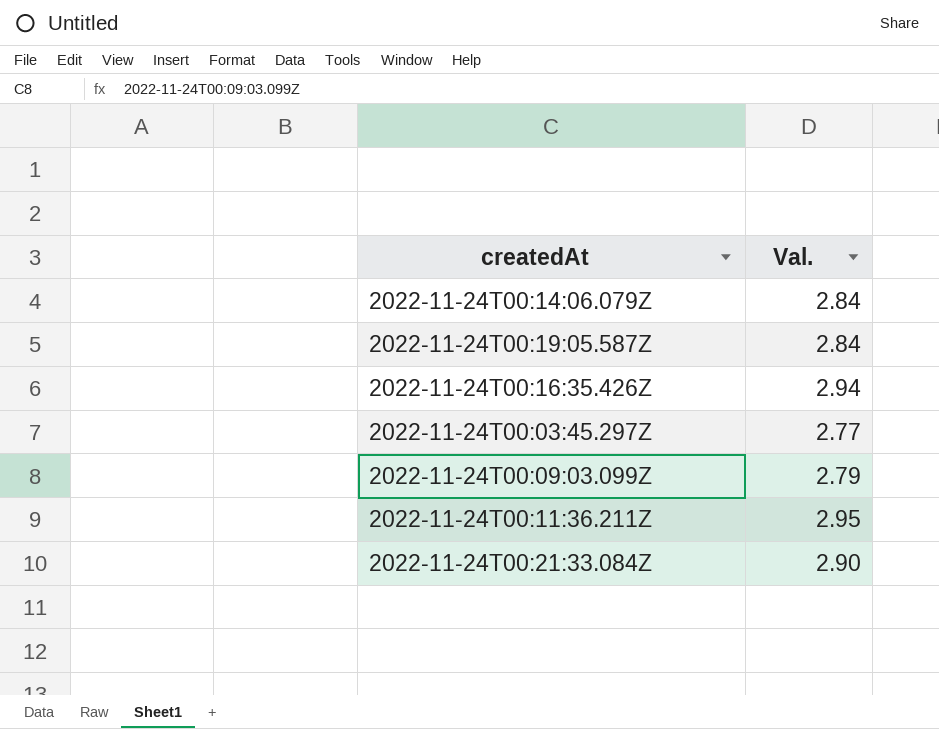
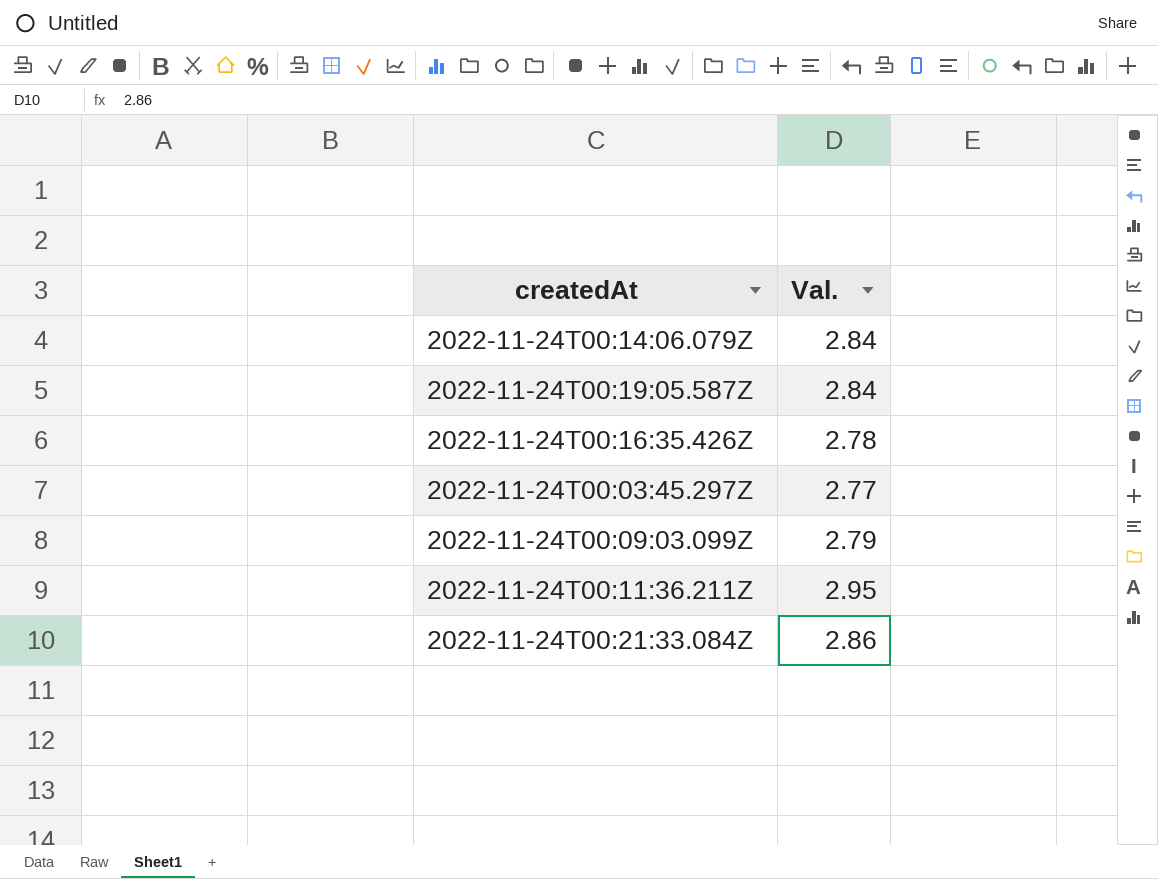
2022-11-24T00:16:35.426Z | Val.: 2.94 -> 2.78
2022-11-24T00:21:33.084Z | Val.: 2.90 -> 2.86

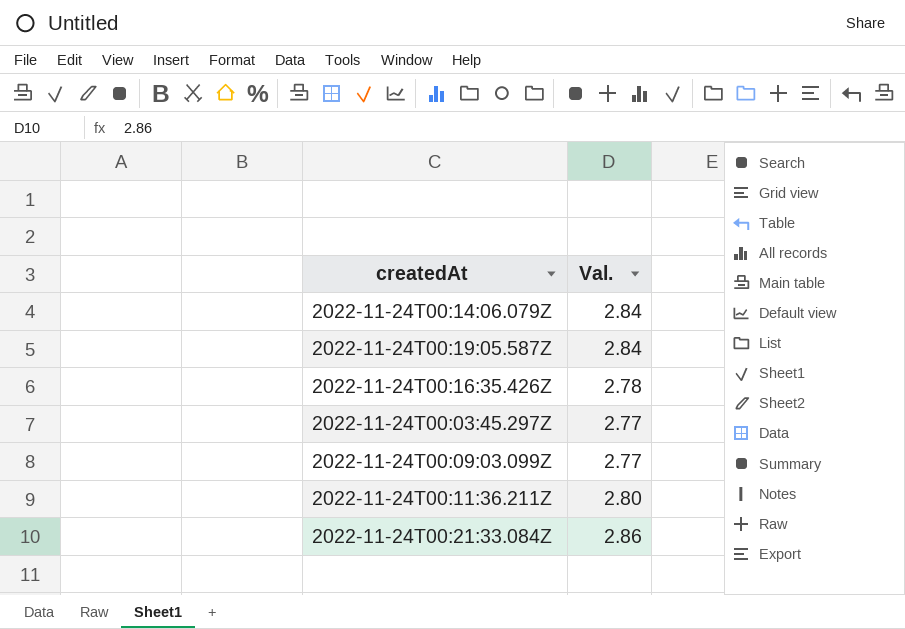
2022-11-24T00:09:03.099Z | Val.: 2.79 -> 2.77
2022-11-24T00:11:36.211Z | Val.: 2.95 -> 2.80

